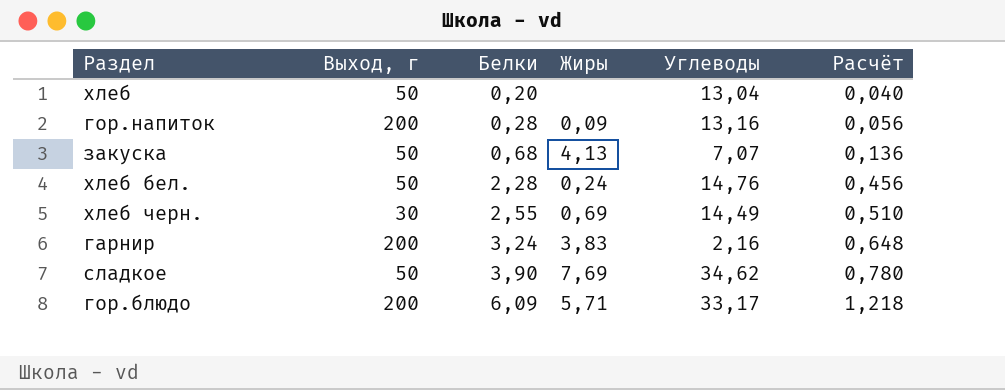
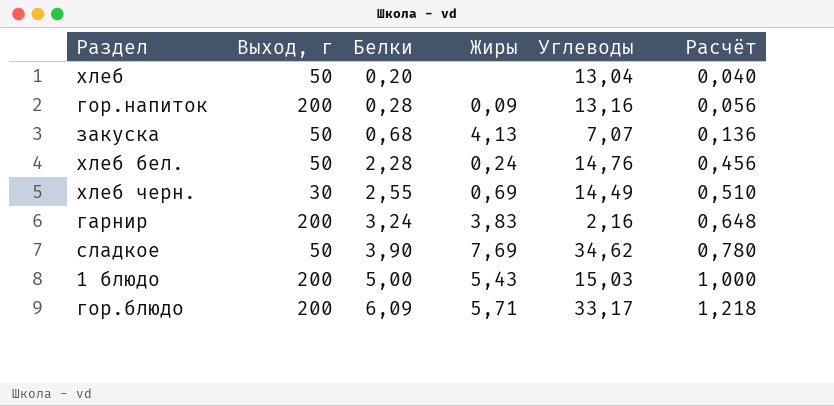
row 1 блюдо: none -> 200 | 5,00 | 5,43 | 15,03 | 1,000

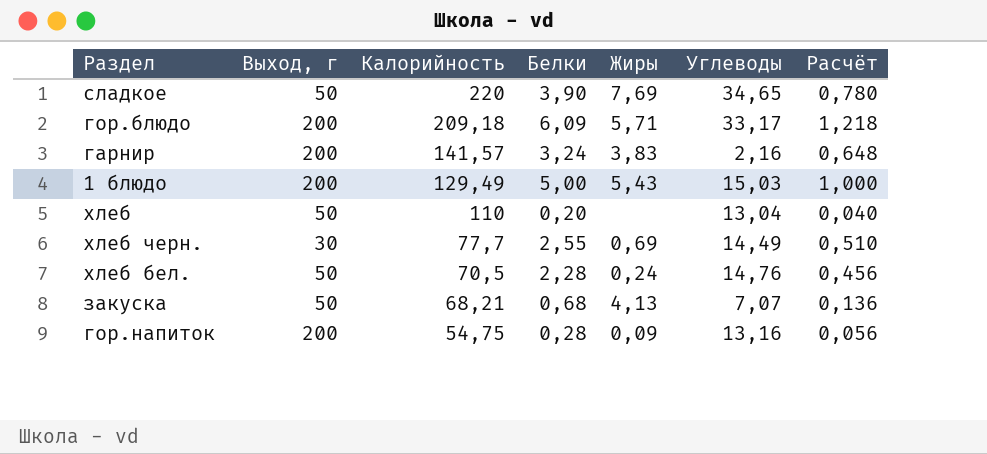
row order: Белки ascending -> Калорийность descending
column Калорийность | position: none -> 3
сладкое | Углеводы: 34,62 -> 34,65

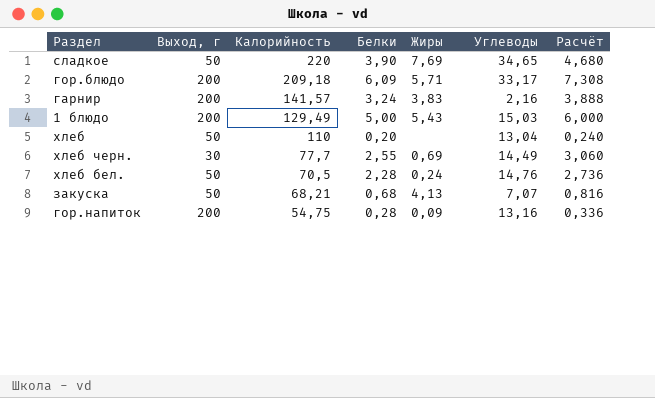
column Расчёт | formula: [Белки] * 0,2 -> [Белки] * 1,2

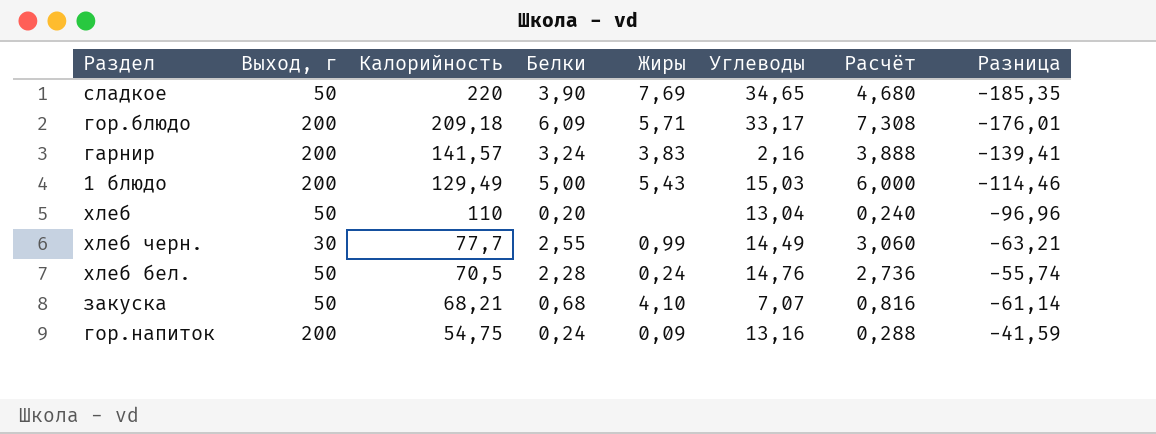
column Разница | formula: none -> [Углеводы] - [Калорийность]
хлеб черн. | Жиры: 0,69 -> 0,99
закуска | Жиры: 4,13 -> 4,10
гор.напиток | Белки: 0,28 -> 0,24
гор.напиток | Расчёт: 0,336 -> 0,288

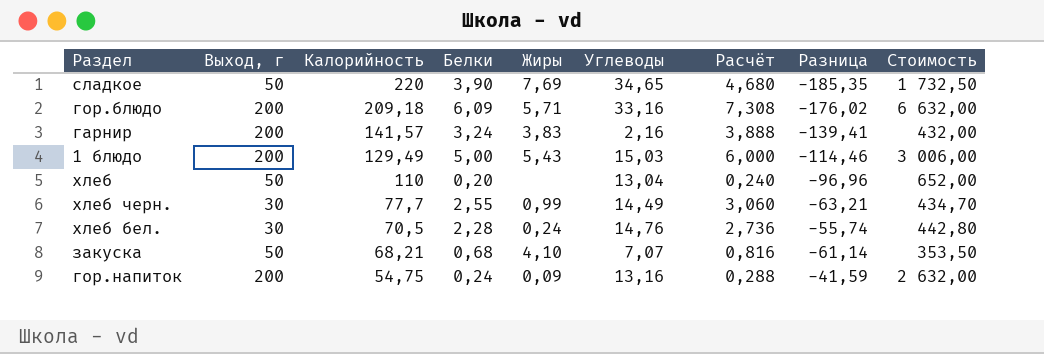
column Стоимость | formula: none -> [Выход, г] * [Углеводы]
гор.блюдо | Углеводы: 33,17 -> 33,16
гор.блюдо | Разница: -176,01 -> -176,02
хлеб бел. | Выход, г: 50 -> 30

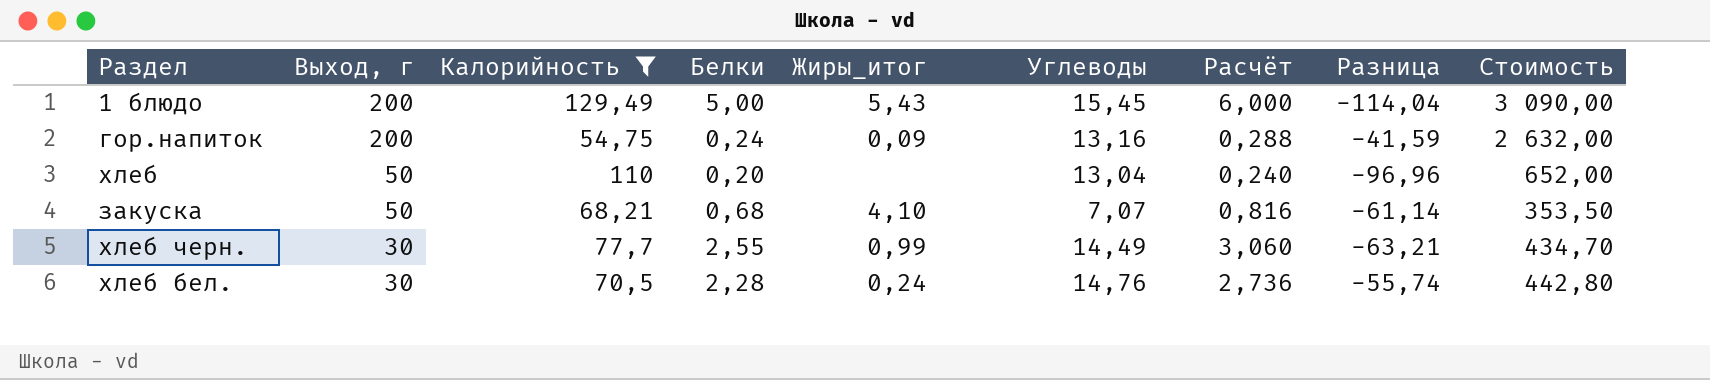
filter: none -> Калорийность <= 129,49
row order: Калорийность descending -> Выход, г descending
column name: Жиры -> Жиры_итог
1 блюдо | Углеводы: 15,03 -> 15,45
1 блюдо | Разница: -114,46 -> -114,04
1 блюдо | Стоимость: 3 006,00 -> 3 090,00

